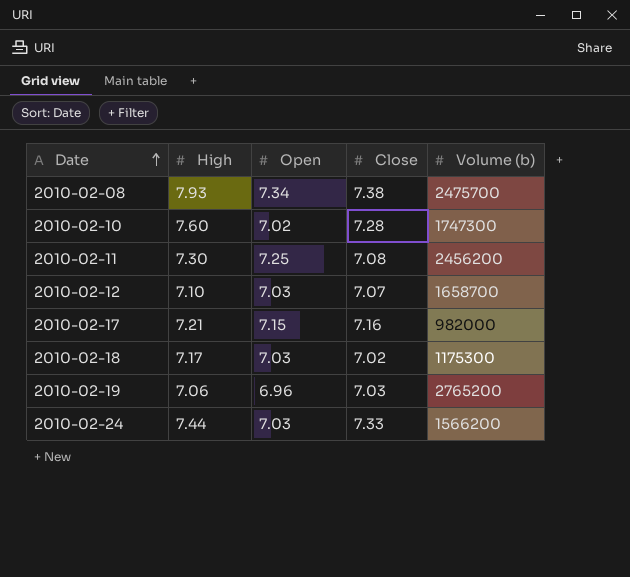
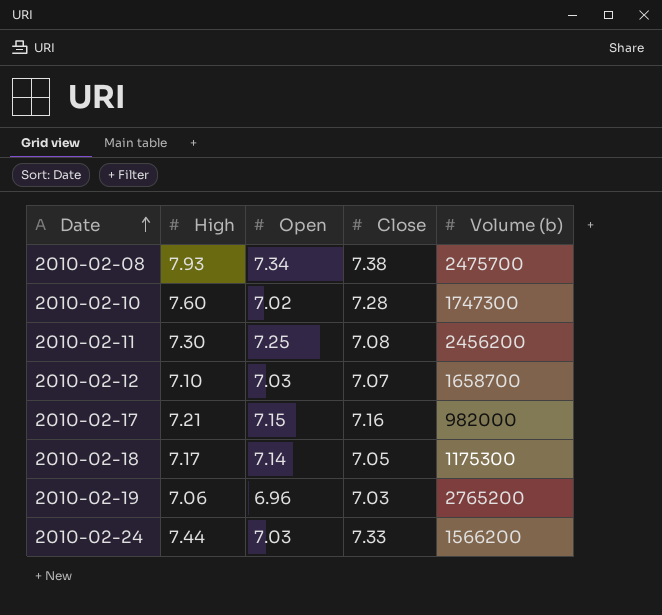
2010-02-18 | Open: 7.03 -> 7.14
2010-02-18 | Close: 7.02 -> 7.05

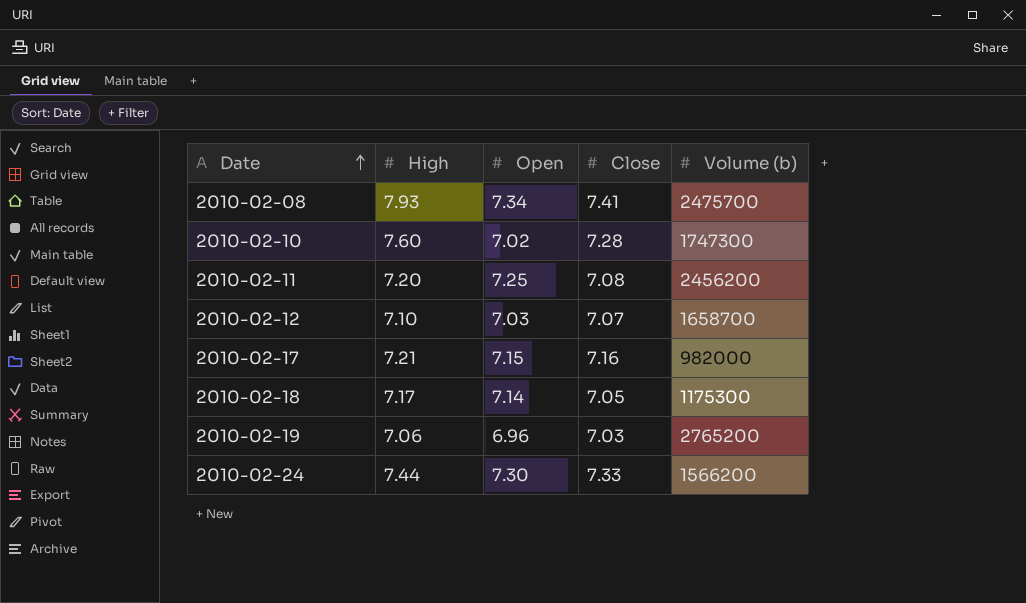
2010-02-08 | Close: 7.38 -> 7.41
2010-02-11 | High: 7.30 -> 7.20
2010-02-24 | Open: 7.03 -> 7.30

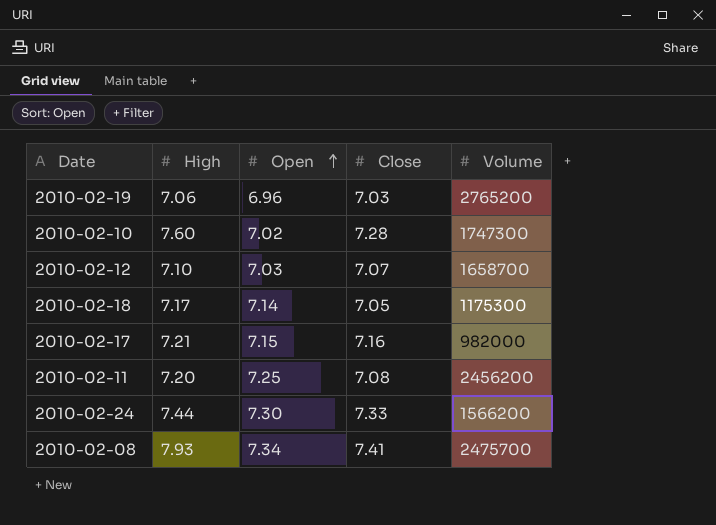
row order: Date ascending -> Open ascending
column name: Volume (b) -> Volume

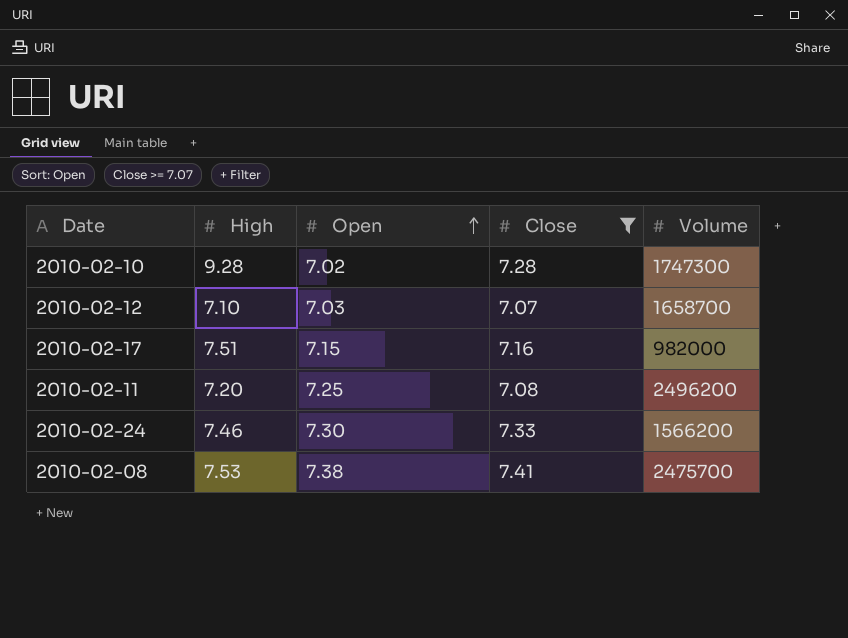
filter: none -> Close >= 7.07
2010-02-10 | High: 7.60 -> 9.28
2010-02-17 | High: 7.21 -> 7.51
2010-02-11 | Volume: 2456200 -> 2496200
2010-02-24 | High: 7.44 -> 7.46
2010-02-08 | High: 7.93 -> 7.53
2010-02-08 | Open: 7.34 -> 7.38

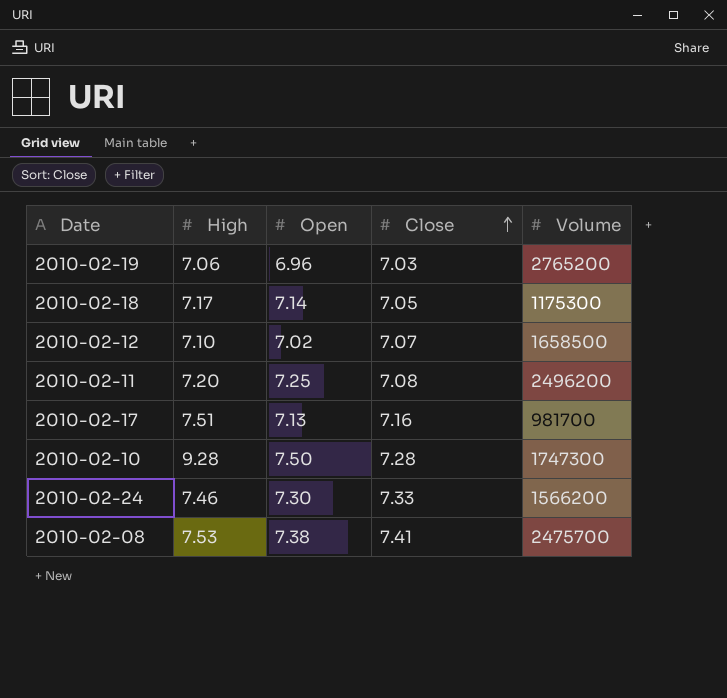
filter: Close >= 7.07 -> none
row order: Open ascending -> Close ascending
2010-02-12 | Open: 7.03 -> 7.02
2010-02-12 | Volume: 1658700 -> 1658500
2010-02-17 | Open: 7.15 -> 7.13
2010-02-17 | Volume: 982000 -> 981700
2010-02-10 | Open: 7.02 -> 7.50

